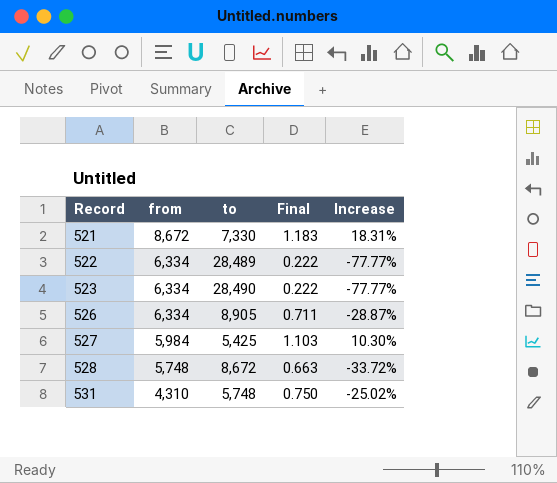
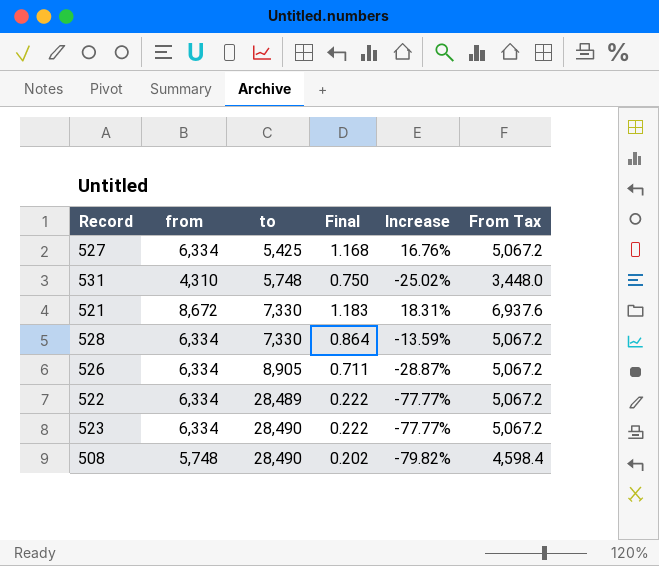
row order: Record ascending -> to ascending
column From Tax | formula: none -> [from] * 0.8
527 | from: 5,984 -> 6,334
527 | Final: 1.103 -> 1.168
527 | Increase: 10.30% -> 16.76%
528 | from: 5,748 -> 6,334
528 | to: 8,672 -> 7,330
528 | Final: 0.663 -> 0.864
528 | Increase: -33.72% -> -13.59%
row 508: none -> 5,748 | 28,490 | 0.202 | -79.82% | 4,598.4

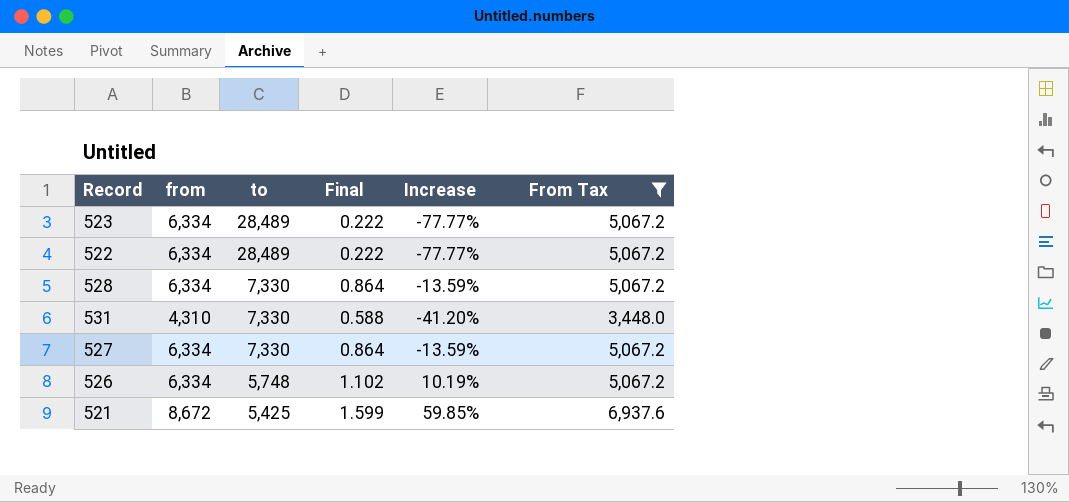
filter: none -> From Tax != 4,598.4
row order: to ascending -> to descending
523 | to: 28,490 -> 28,489
531 | to: 5,748 -> 7,330
531 | Final: 0.750 -> 0.588
531 | Increase: -25.02% -> -41.20%
527 | to: 5,425 -> 7,330
527 | Final: 1.168 -> 0.864
527 | Increase: 16.76% -> -13.59%
526 | to: 8,905 -> 5,748
526 | Final: 0.711 -> 1.102
526 | Increase: -28.87% -> 10.19%
521 | to: 7,330 -> 5,425
521 | Final: 1.183 -> 1.599
521 | Increase: 18.31% -> 59.85%

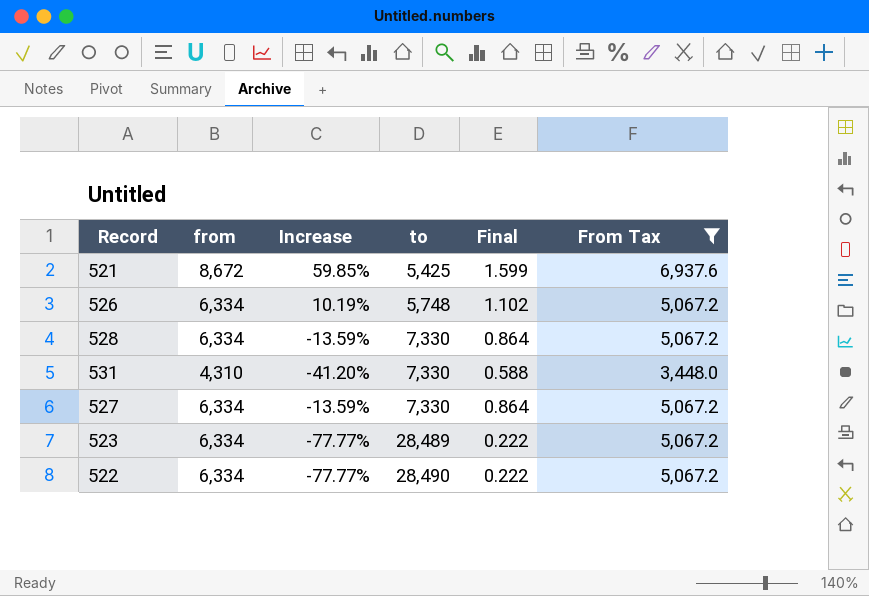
row order: to descending -> to ascending
column Increase | position: 5 -> 3
522 | to: 28,489 -> 28,490

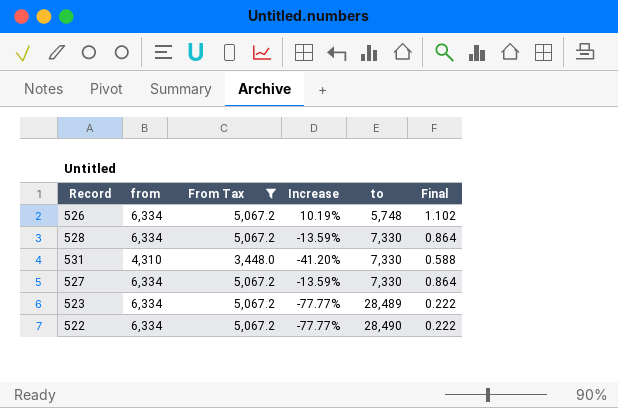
column From Tax | position: 6 -> 3
row 521: 8,672 | 59.85% | 5,425 | 1.599 | 6,937.6 -> none

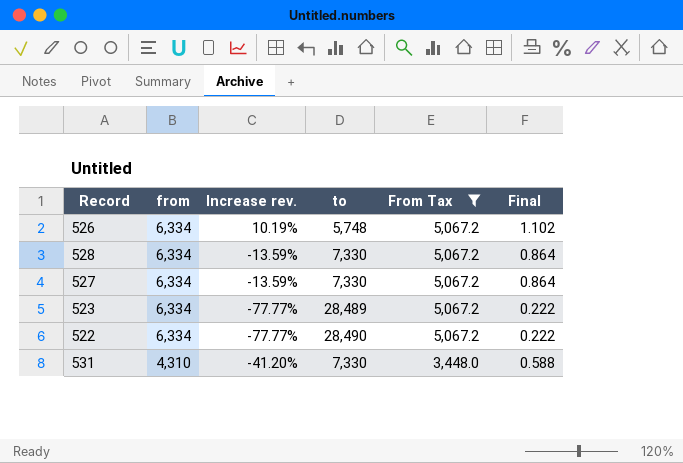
row order: to ascending -> from descending
column name: Increase -> Increase rev.
column From Tax | position: 3 -> 5

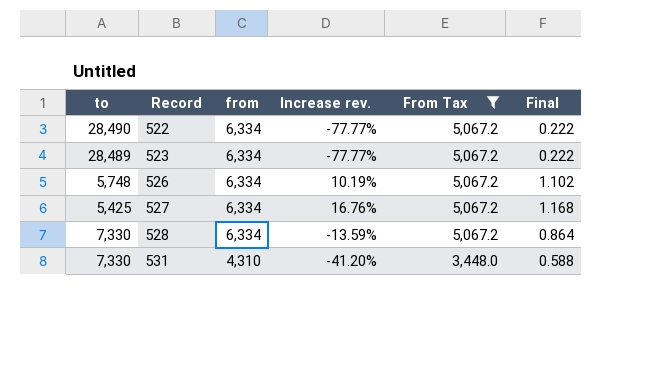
row order: from descending -> Record ascending
column to | position: 4 -> 1
527 | to: 7,330 -> 5,425
527 | Increase rev.: -13.59% -> 16.76%
527 | Final: 0.864 -> 1.168

